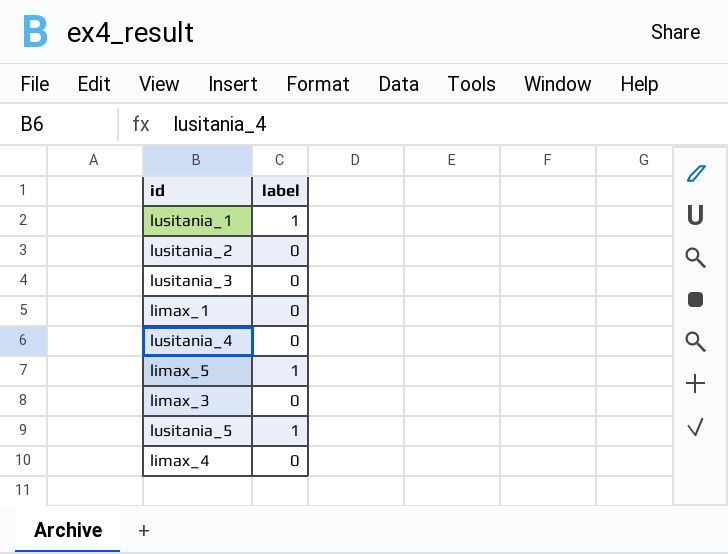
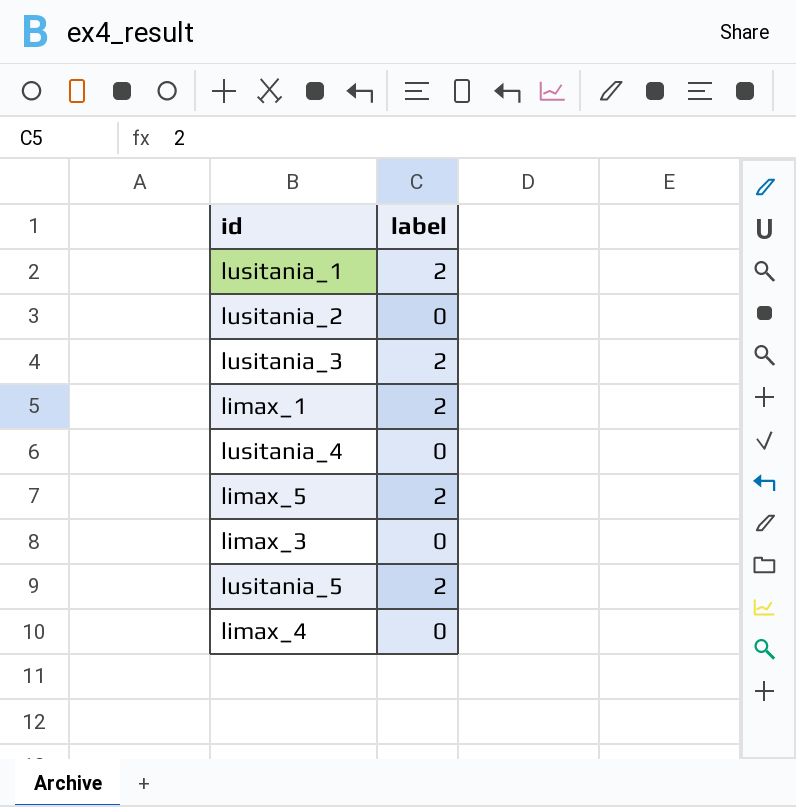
lusitania_1 | label: 1 -> 2
lusitania_3 | label: 0 -> 2
limax_1 | label: 0 -> 2
limax_5 | label: 1 -> 2
lusitania_5 | label: 1 -> 2

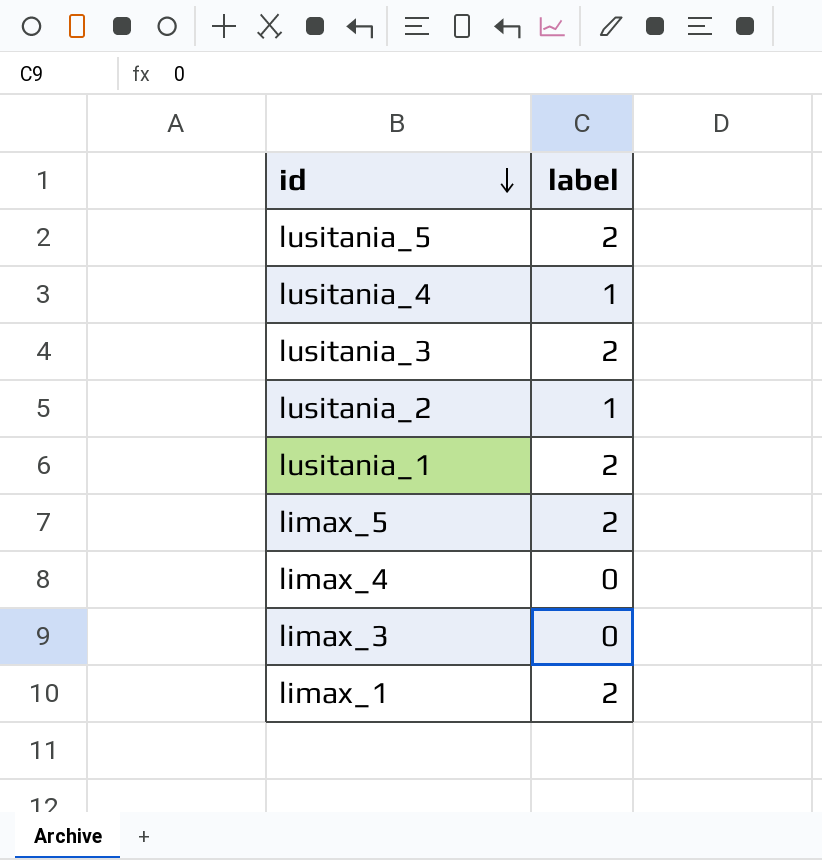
row order: none -> id descending
lusitania_4 | label: 0 -> 1
lusitania_2 | label: 0 -> 1

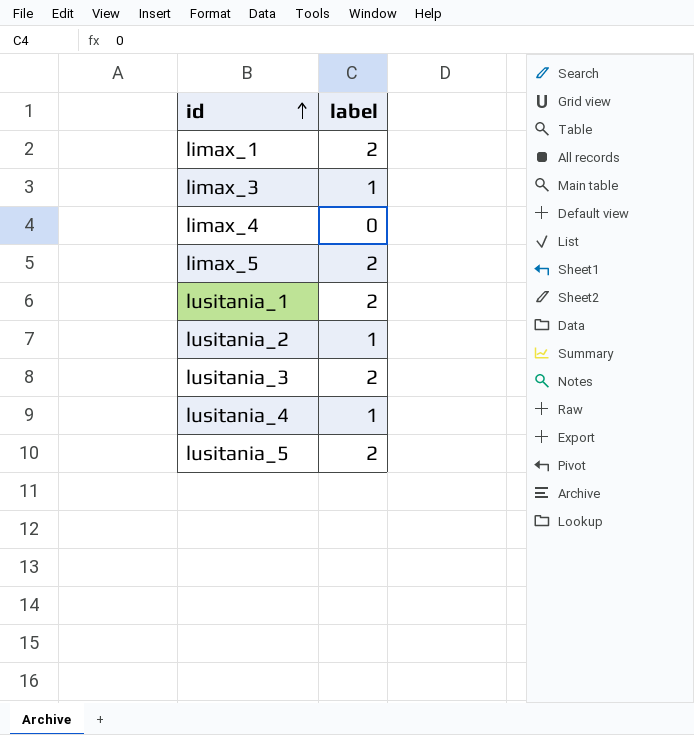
row order: id descending -> id ascending
limax_3 | label: 0 -> 1

